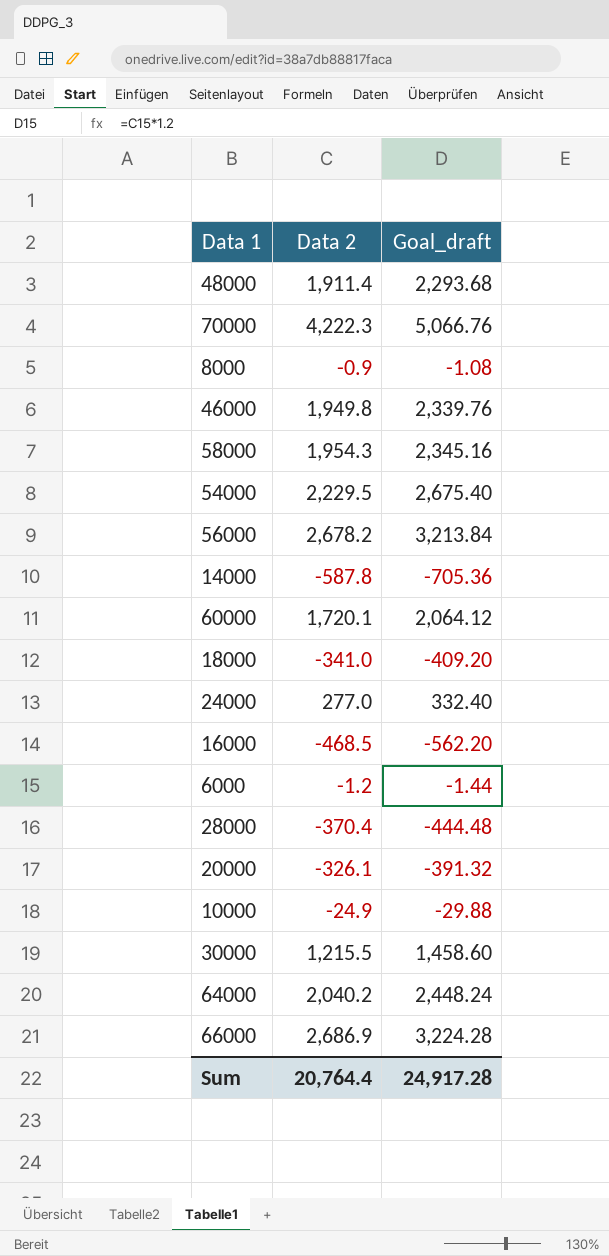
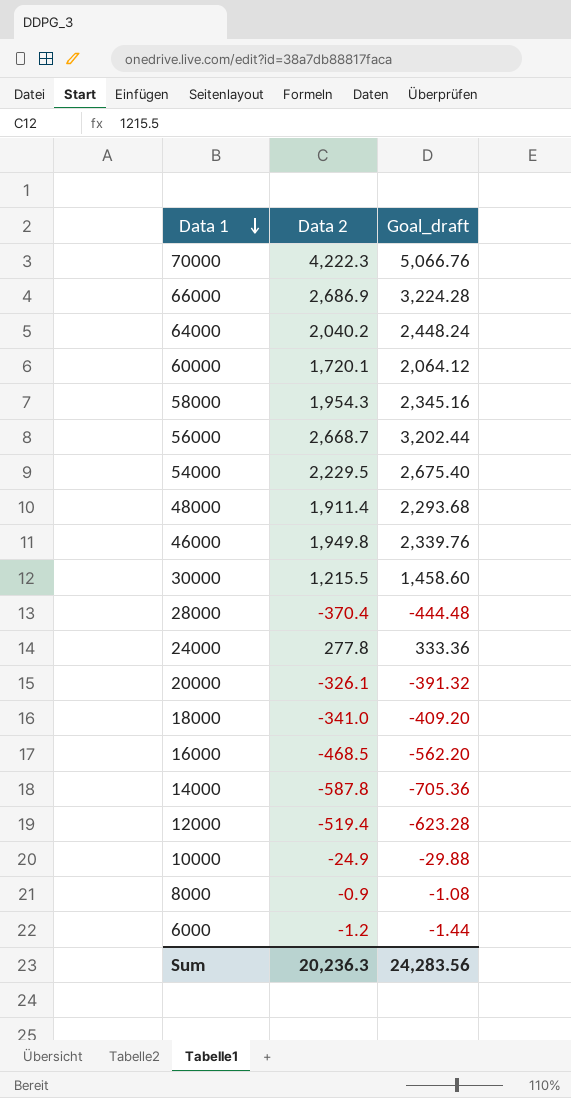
row order: none -> Data 1 descending
56000 | Data 2: 2,678.2 -> 2,668.7
56000 | Goal_draft: 3,213.84 -> 3,202.44
24000 | Data 2: 277.0 -> 277.8
24000 | Goal_draft: 332.40 -> 333.36
row 12000: none -> -519.4 | -623.28
Sum | Data 2: 20,764.4 -> 20,236.3
Sum | Goal_draft: 24,917.28 -> 24,283.56

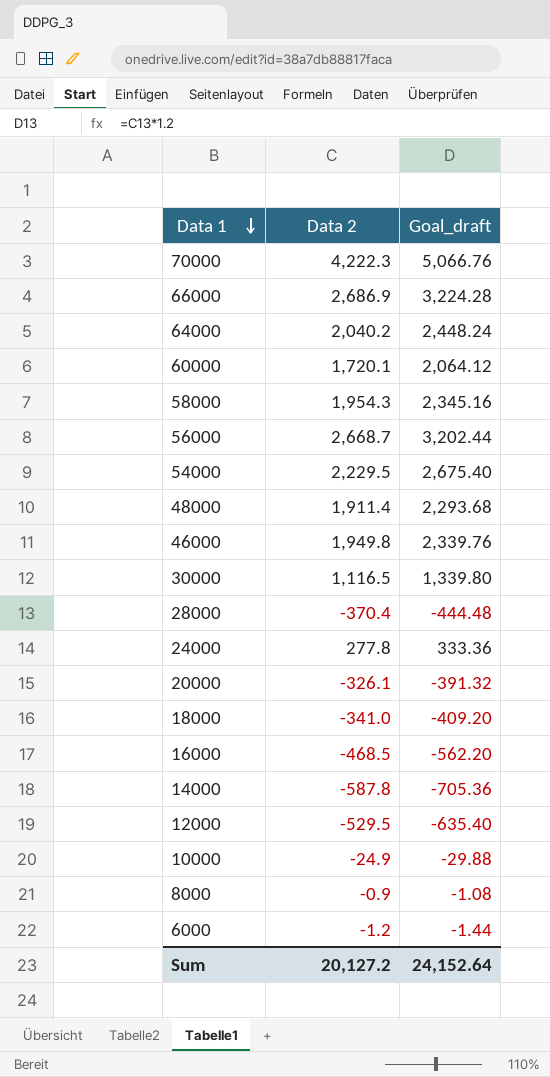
30000 | Data 2: 1,215.5 -> 1,116.5
30000 | Goal_draft: 1,458.60 -> 1,339.80
12000 | Data 2: -519.4 -> -529.5
12000 | Goal_draft: -623.28 -> -635.40
Sum | Data 2: 20,236.3 -> 20,127.2
Sum | Goal_draft: 24,283.56 -> 24,152.64

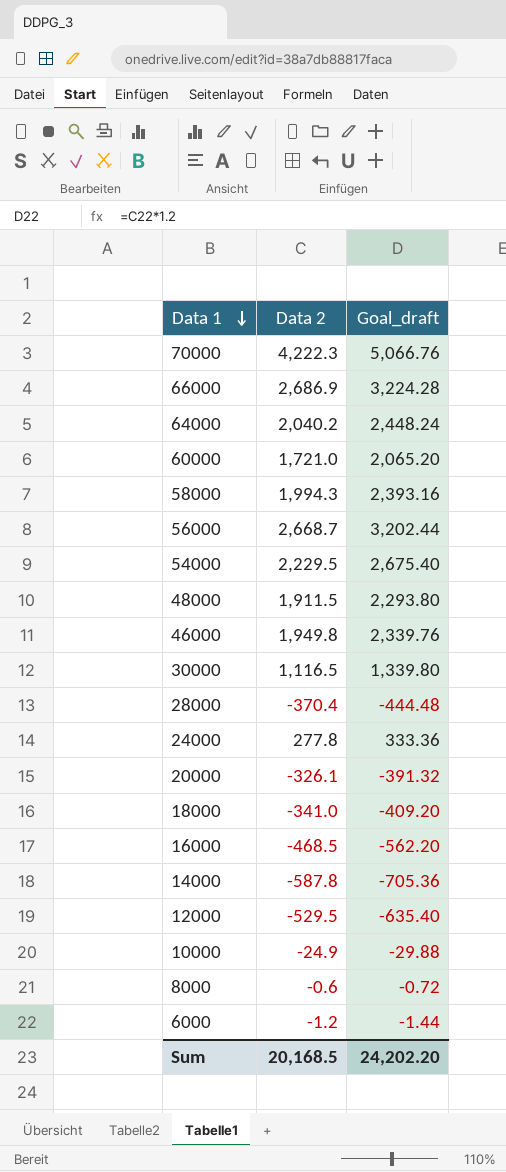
60000 | Data 2: 1,720.1 -> 1,721.0
60000 | Goal_draft: 2,064.12 -> 2,065.20
58000 | Data 2: 1,954.3 -> 1,994.3
58000 | Goal_draft: 2,345.16 -> 2,393.16
48000 | Data 2: 1,911.4 -> 1,911.5
48000 | Goal_draft: 2,293.68 -> 2,293.80
8000 | Data 2: -0.9 -> -0.6
8000 | Goal_draft: -1.08 -> -0.72
Sum | Data 2: 20,127.2 -> 20,168.5
Sum | Goal_draft: 24,152.64 -> 24,202.20

